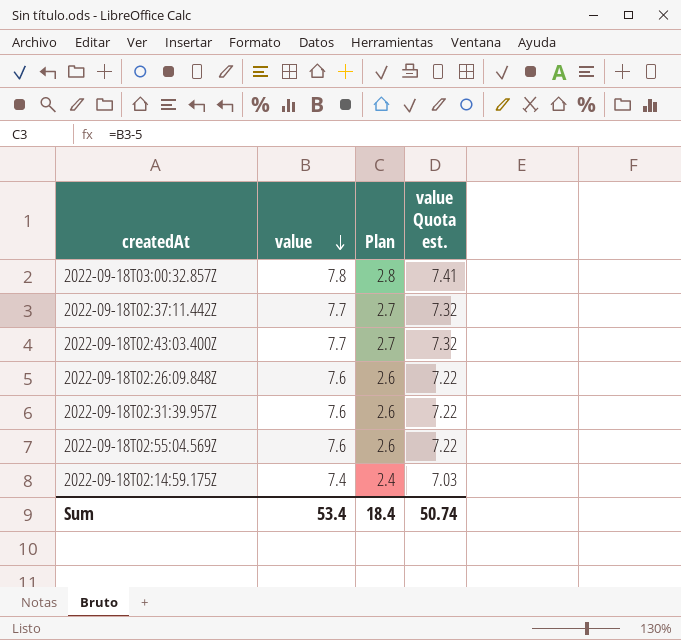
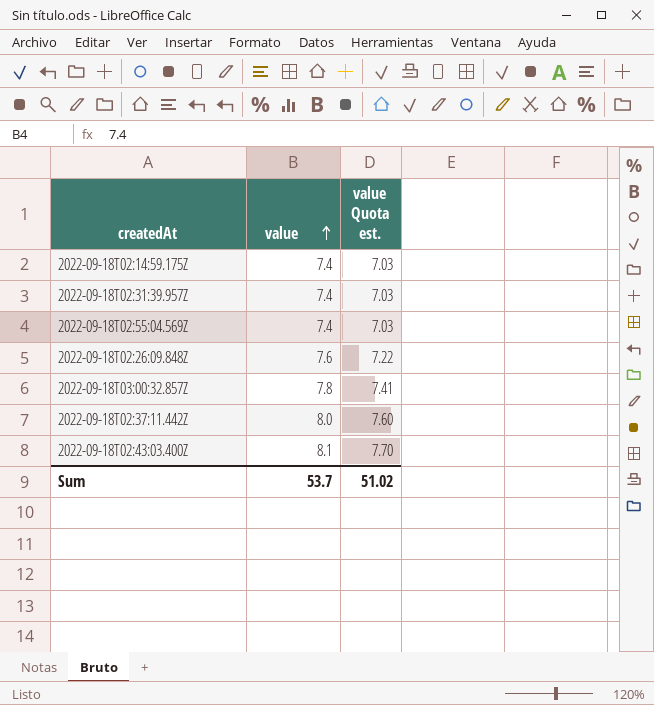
row order: value descending -> value ascending
column Plan | formula: [value] - 5 -> none
2022-09-18T02:31:39.957Z | value: 7.6 -> 7.4
2022-09-18T02:31:39.957Z | value Quota est.: 7.22 -> 7.03
2022-09-18T02:55:04.569Z | value: 7.6 -> 7.4
2022-09-18T02:55:04.569Z | value Quota est.: 7.22 -> 7.03
2022-09-18T02:37:11.442Z | value: 7.7 -> 8.0
2022-09-18T02:37:11.442Z | value Quota est.: 7.32 -> 7.60
2022-09-18T02:43:03.400Z | value: 7.7 -> 8.1
2022-09-18T02:43:03.400Z | value Quota est.: 7.32 -> 7.70
Sum | value: 53.4 -> 53.7
Sum | value Quota est.: 50.74 -> 51.02

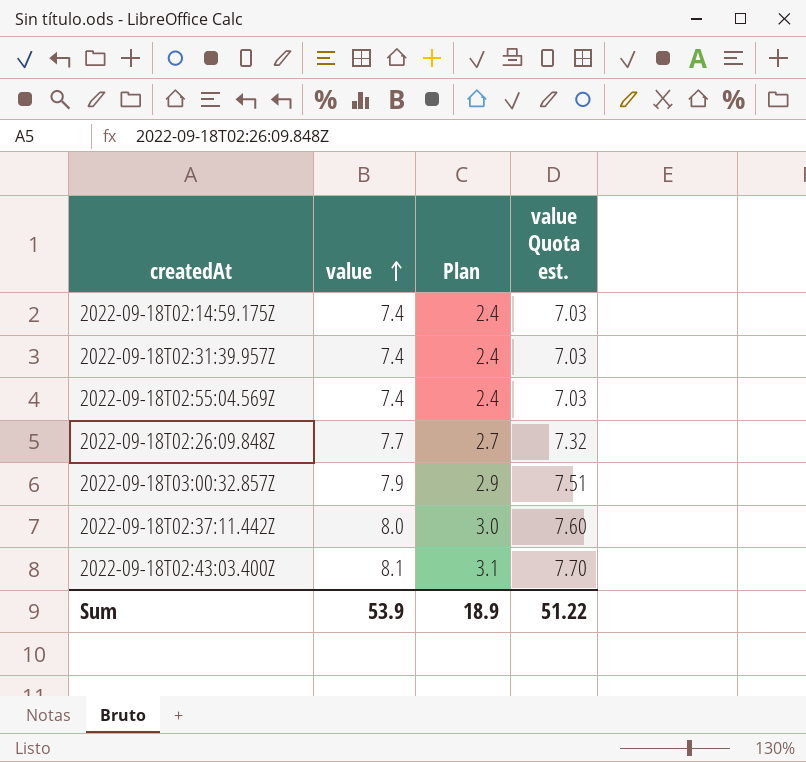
column Plan | formula: none -> [value] - 5
2022-09-18T02:26:09.848Z | value: 7.6 -> 7.7
2022-09-18T02:26:09.848Z | value Quota est.: 7.22 -> 7.32
2022-09-18T03:00:32.857Z | value: 7.8 -> 7.9
2022-09-18T03:00:32.857Z | value Quota est.: 7.41 -> 7.51
Sum | value: 53.7 -> 53.9
Sum | value Quota est.: 51.02 -> 51.22

